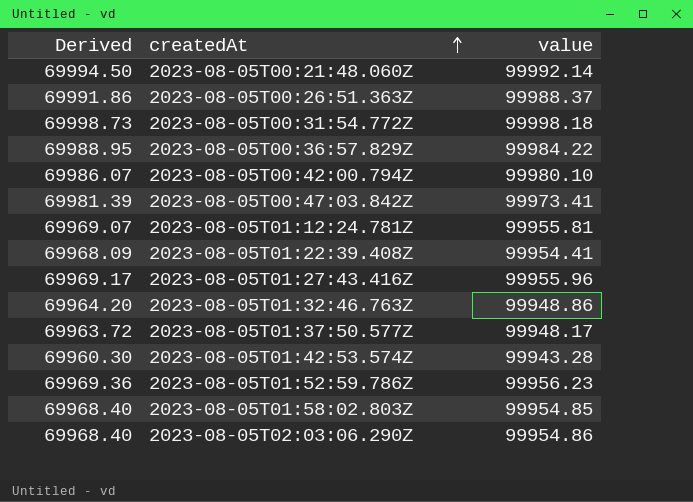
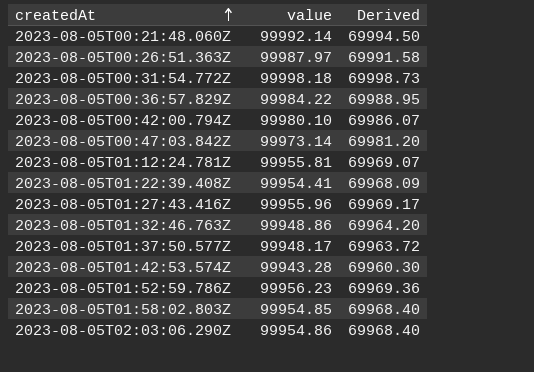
column Derived | position: 1 -> 3
2023-08-05T00:26:51.363Z | value: 99988.37 -> 99987.97
2023-08-05T00:26:51.363Z | Derived: 69991.86 -> 69991.58
2023-08-05T00:47:03.842Z | value: 99973.41 -> 99973.14
2023-08-05T00:47:03.842Z | Derived: 69981.39 -> 69981.20

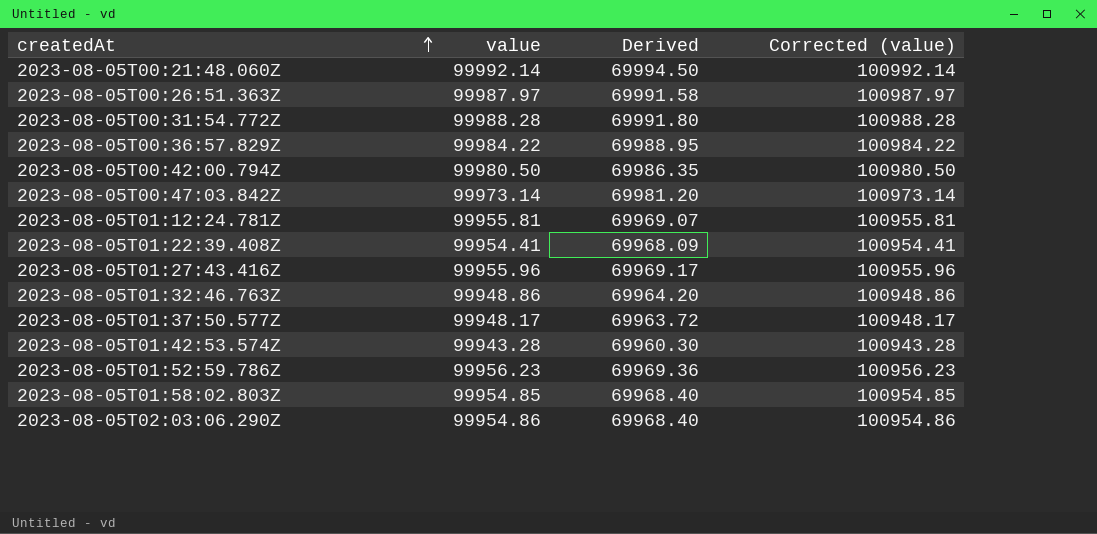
column Corrected (value) | formula: none -> [value] + 1000
2023-08-05T00:31:54.772Z | value: 99998.18 -> 99988.28
2023-08-05T00:31:54.772Z | Derived: 69998.73 -> 69991.80
2023-08-05T00:42:00.794Z | value: 99980.10 -> 99980.50
2023-08-05T00:42:00.794Z | Derived: 69986.07 -> 69986.35

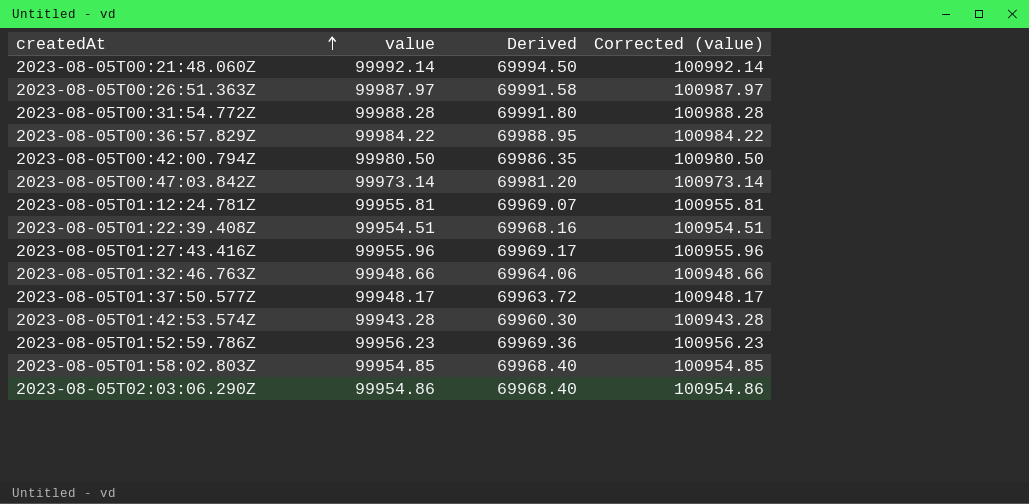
2023-08-05T01:22:39.408Z | value: 99954.41 -> 99954.51
2023-08-05T01:22:39.408Z | Derived: 69968.09 -> 69968.16
2023-08-05T01:22:39.408Z | Corrected (value): 100954.41 -> 100954.51
2023-08-05T01:32:46.763Z | value: 99948.86 -> 99948.66
2023-08-05T01:32:46.763Z | Derived: 69964.20 -> 69964.06
2023-08-05T01:32:46.763Z | Corrected (value): 100948.86 -> 100948.66

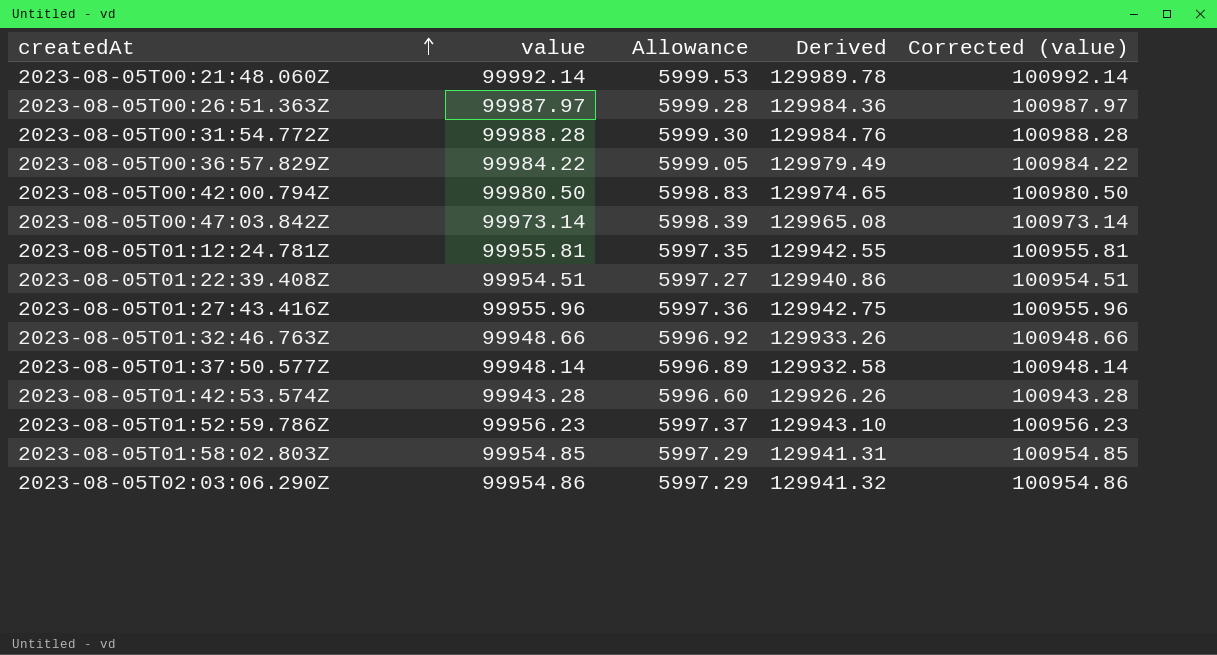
column Allowance | formula: none -> [value] * 0.06
column Derived | formula: [value] * 0.7 -> [value] * 1.3
2023-08-05T01:37:50.577Z | value: 99948.17 -> 99948.14
2023-08-05T01:37:50.577Z | Corrected (value): 100948.17 -> 100948.14

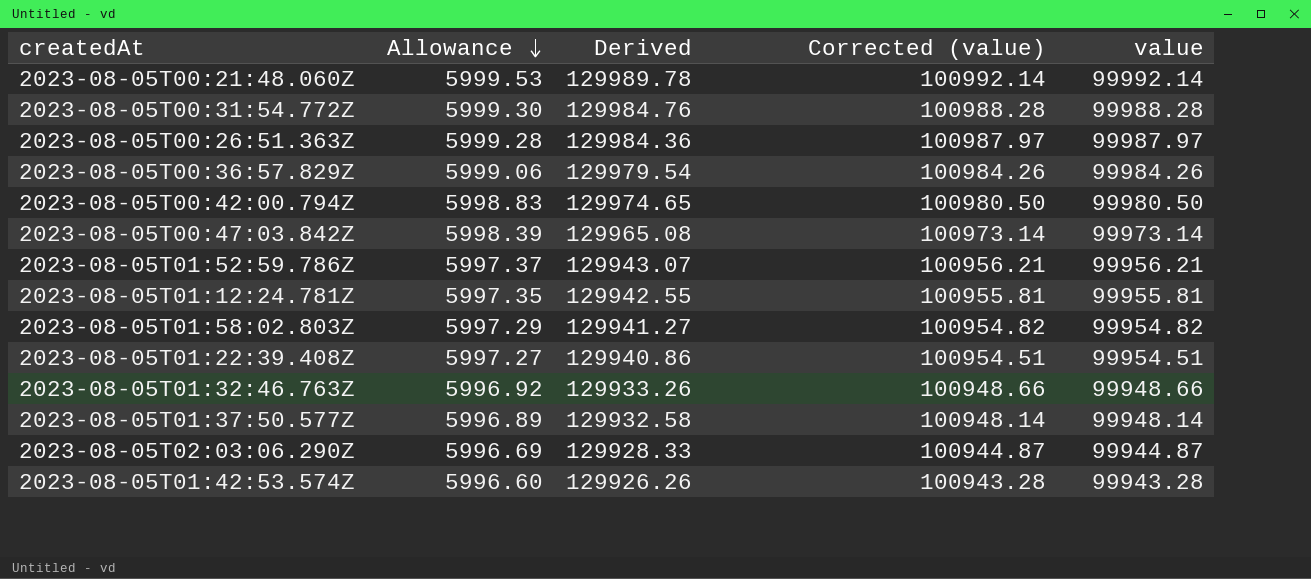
row order: createdAt ascending -> Allowance descending
column value | position: 2 -> 5
row 2023-08-05T01:27:43.416Z: 99955.96 | 5997.36 | 129942.75 | 100955.96 -> none
2023-08-05T00:36:57.829Z | Allowance: 5999.05 -> 5999.06
2023-08-05T00:36:57.829Z | Derived: 129979.49 -> 129979.54
2023-08-05T00:36:57.829Z | Corrected (value): 100984.22 -> 100984.26
2023-08-05T00:36:57.829Z | value: 99984.22 -> 99984.26
2023-08-05T01:52:59.786Z | Derived: 129943.10 -> 129943.07
2023-08-05T01:52:59.786Z | Corrected (value): 100956.23 -> 100956.21
2023-08-05T01:52:59.786Z | value: 99956.23 -> 99956.21
2023-08-05T01:58:02.803Z | Derived: 129941.31 -> 129941.27
2023-08-05T01:58:02.803Z | Corrected (value): 100954.85 -> 100954.82
2023-08-05T01:58:02.803Z | value: 99954.85 -> 99954.82
2023-08-05T02:03:06.290Z | Allowance: 5997.29 -> 5996.69
2023-08-05T02:03:06.290Z | Derived: 129941.32 -> 129928.33
2023-08-05T02:03:06.290Z | Corrected (value): 100954.86 -> 100944.87
2023-08-05T02:03:06.290Z | value: 99954.86 -> 99944.87

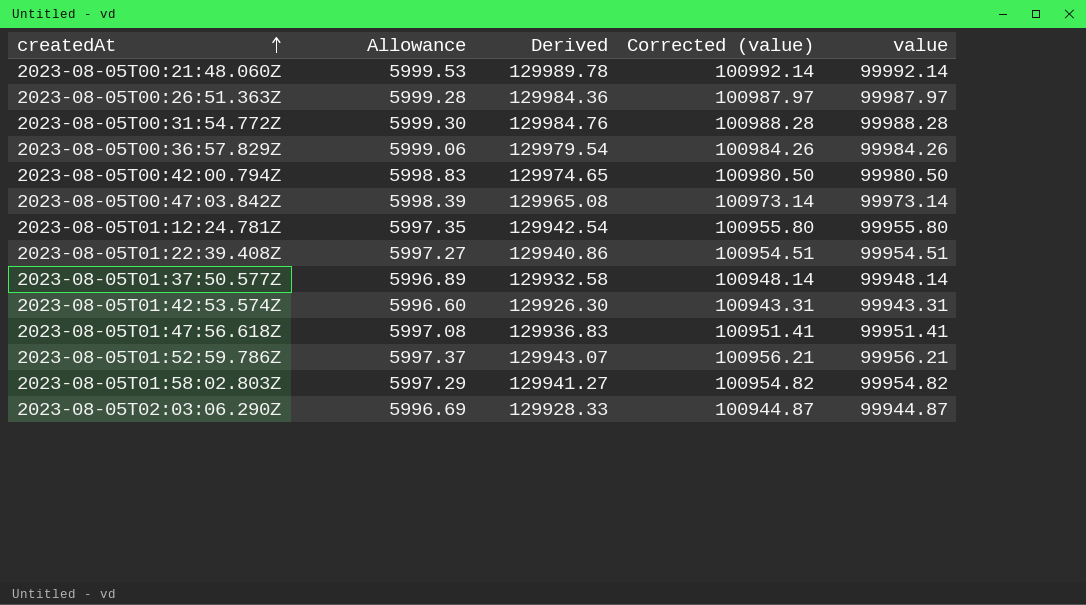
row order: Allowance descending -> createdAt ascending
row 2023-08-05T01:32:46.763Z: 5996.92 | 129933.26 | 100948.66 | 99948.66 -> none
2023-08-05T01:12:24.781Z | Derived: 129942.55 -> 129942.54
2023-08-05T01:12:24.781Z | Corrected (value): 100955.81 -> 100955.80
2023-08-05T01:12:24.781Z | value: 99955.81 -> 99955.80
2023-08-05T01:42:53.574Z | Derived: 129926.26 -> 129926.30
2023-08-05T01:42:53.574Z | Corrected (value): 100943.28 -> 100943.31
2023-08-05T01:42:53.574Z | value: 99943.28 -> 99943.31
row 2023-08-05T01:47:56.618Z: none -> 5997.08 | 129936.83 | 100951.41 | 99951.41

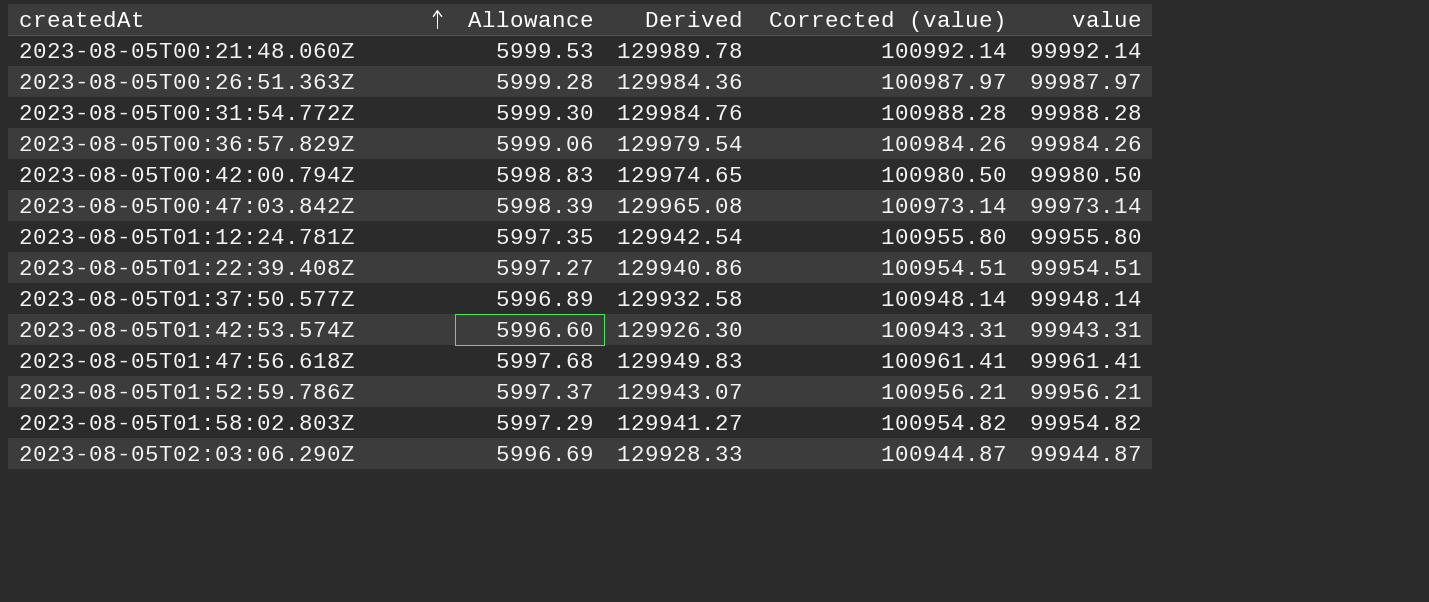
2023-08-05T01:47:56.618Z | Allowance: 5997.08 -> 5997.68
2023-08-05T01:47:56.618Z | Derived: 129936.83 -> 129949.83
2023-08-05T01:47:56.618Z | Corrected (value): 100951.41 -> 100961.41
2023-08-05T01:47:56.618Z | value: 99951.41 -> 99961.41

